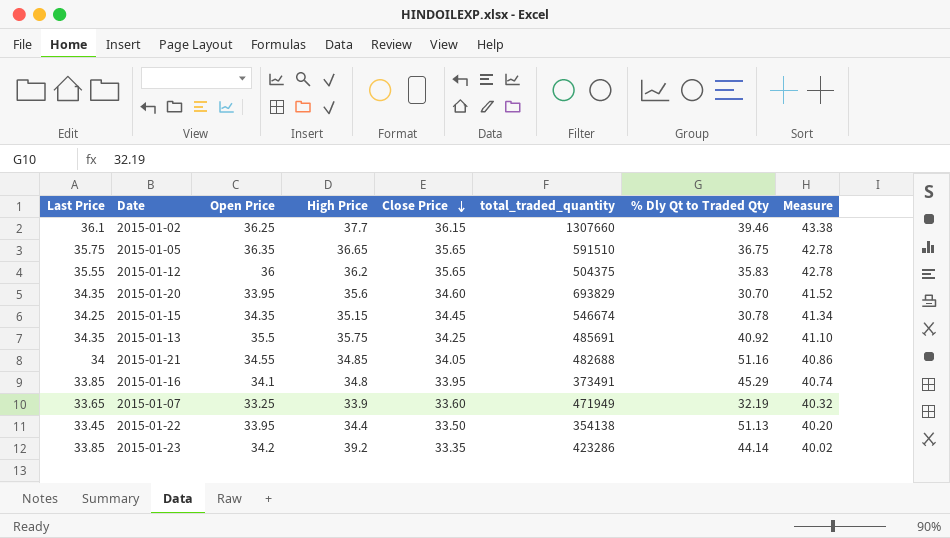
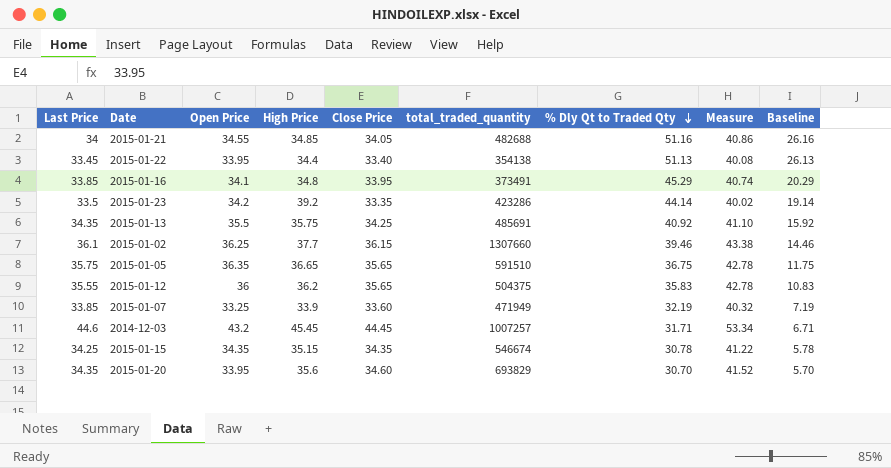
row order: Close Price descending -> % Dly Qt to Traded Qty descending
column Baseline | formula: none -> [% Dly Qt to Traded Qty] - 25
2015-01-22 | Close Price: 33.50 -> 33.40
2015-01-22 | Measure: 40.20 -> 40.08
2015-01-23 | Last Price: 33.85 -> 33.5
2015-01-07 | Last Price: 33.65 -> 33.85
row 2014-12-03: none -> 44.6 | 43.2 | 45.45 | 44.45 | 1007257 | 31.71 | 53.34 | 6.71
2015-01-15 | Close Price: 34.45 -> 34.35
2015-01-15 | Measure: 41.34 -> 41.22

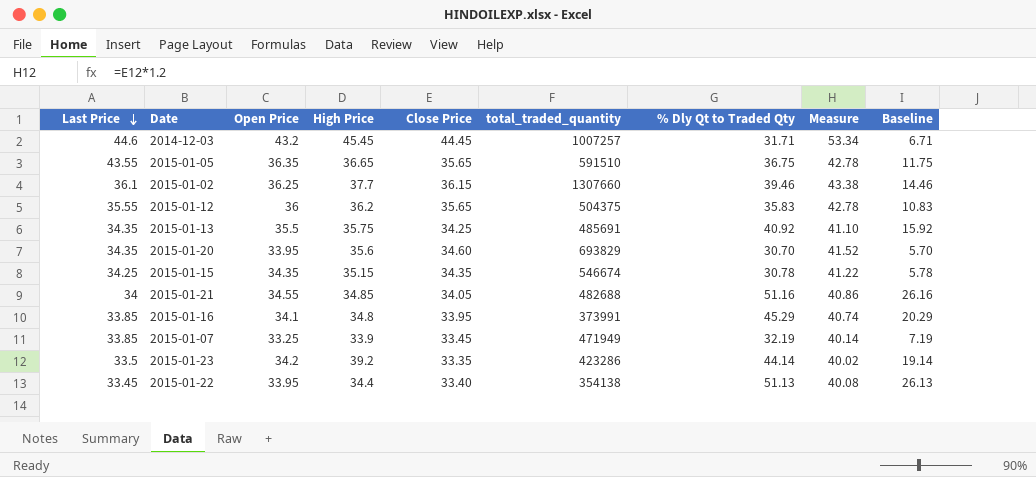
row order: % Dly Qt to Traded Qty descending -> Last Price descending
2015-01-05 | Last Price: 35.75 -> 43.55
2015-01-16 | total_traded_quantity: 373491 -> 373991
2015-01-07 | Close Price: 33.60 -> 33.45
2015-01-07 | Measure: 40.32 -> 40.14

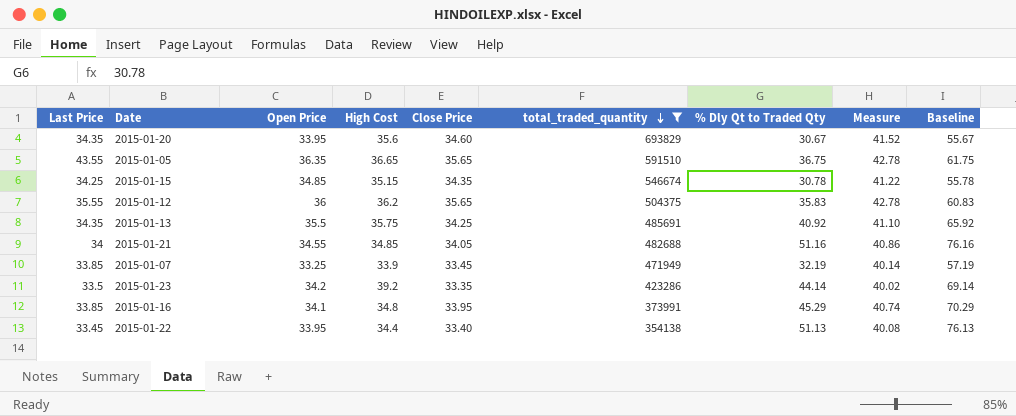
filter: none -> total_traded_quantity <= 693829
row order: Last Price descending -> total_traded_quantity descending
column name: High Price -> High Cost
column Baseline | formula: [% Dly Qt to Traded Qty] - 25 -> [% Dly Qt to Traded Qty] + 25
2015-01-20 | % Dly Qt to Traded Qty: 30.70 -> 30.67
2015-01-15 | Open Price: 34.35 -> 34.85

